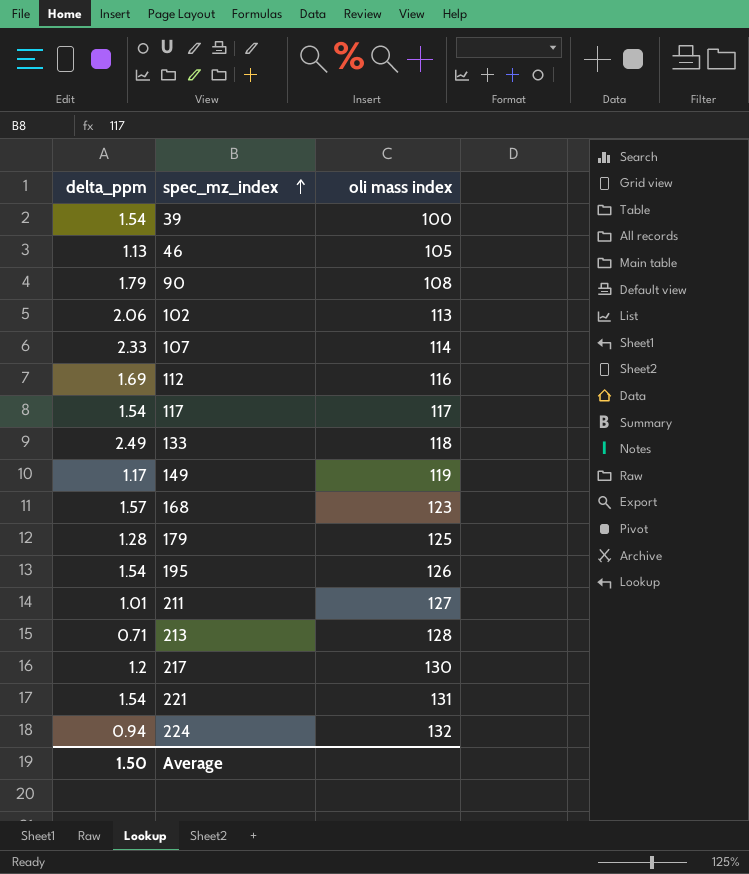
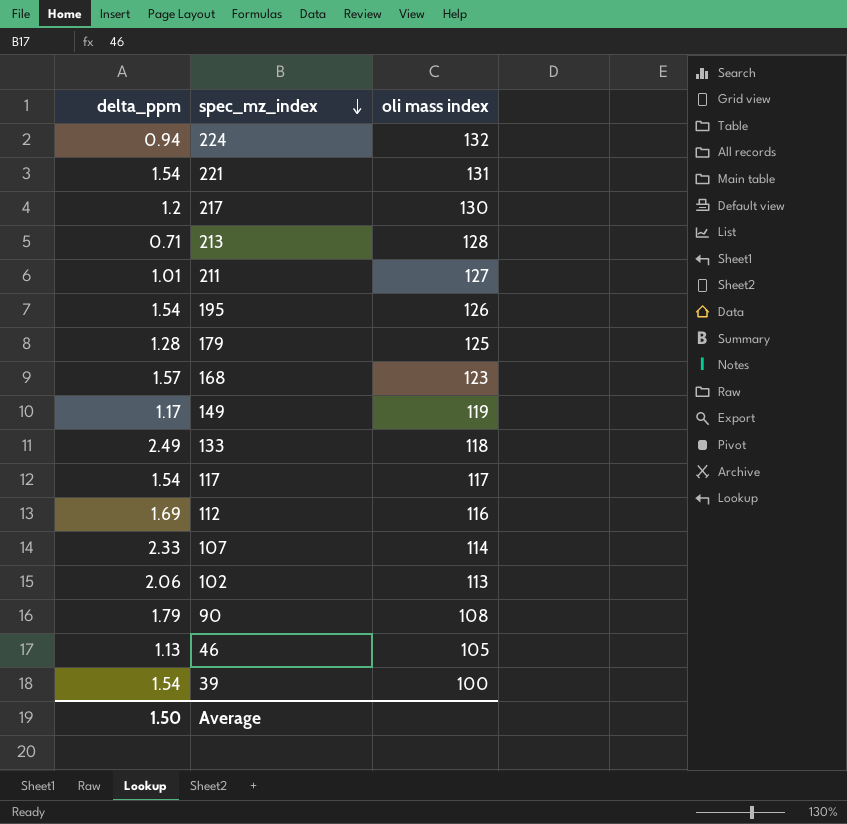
row order: spec_mz_index ascending -> spec_mz_index descending

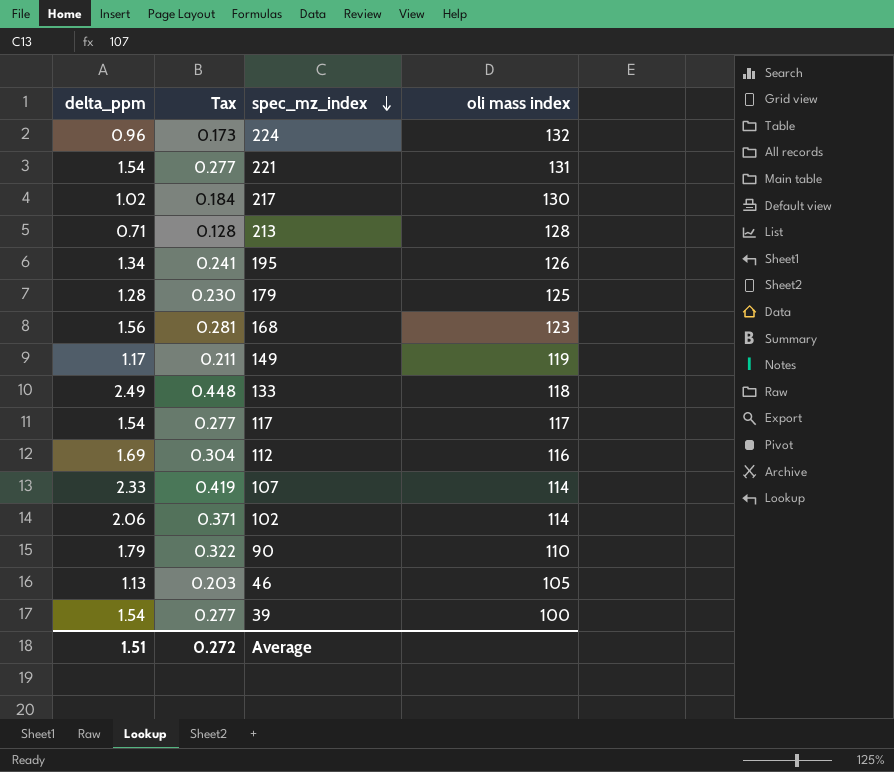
column Tax | formula: none -> [delta_ppm] * 0.18
row 211: 1.01 | 127 -> none
224 | delta_ppm: 0.94 -> 0.96
217 | delta_ppm: 1.2 -> 1.02
195 | delta_ppm: 1.54 -> 1.34
168 | delta_ppm: 1.57 -> 1.56
102 | oli mass index: 113 -> 114
90 | oli mass index: 108 -> 110
Average | delta_ppm: 1.50 -> 1.51

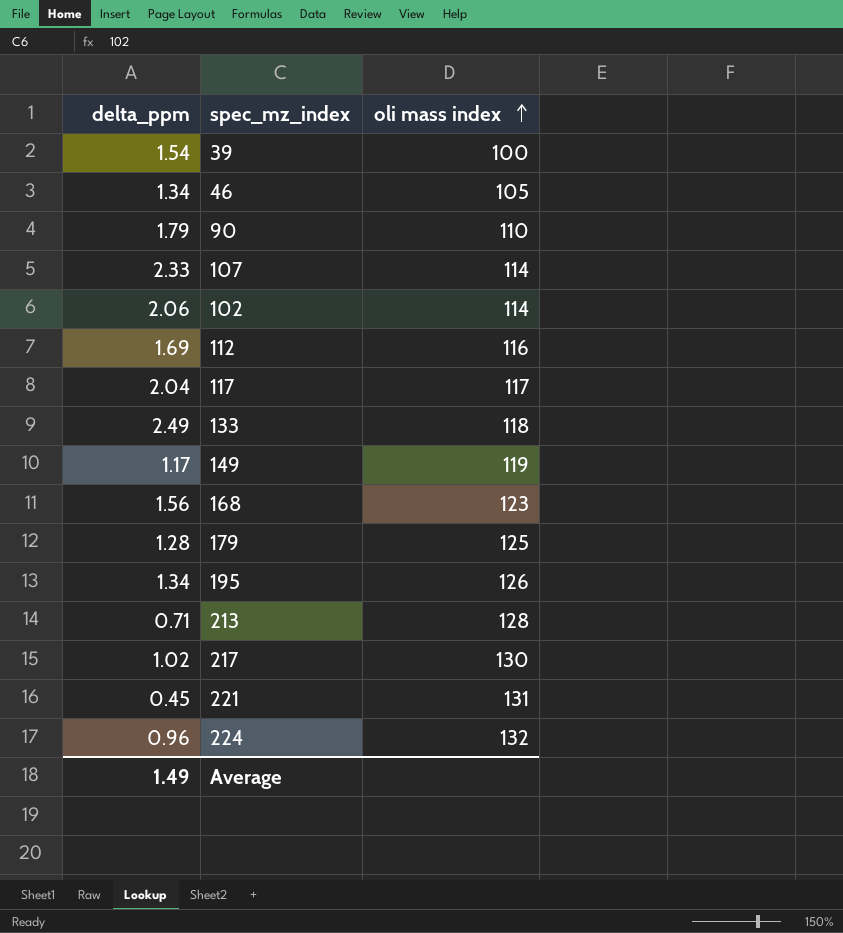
row order: spec_mz_index descending -> oli mass index ascending
column Tax | formula: [delta_ppm] * 0.18 -> none
46 | delta_ppm: 1.13 -> 1.34
117 | delta_ppm: 1.54 -> 2.04
221 | delta_ppm: 1.54 -> 0.45
Average | delta_ppm: 1.51 -> 1.49

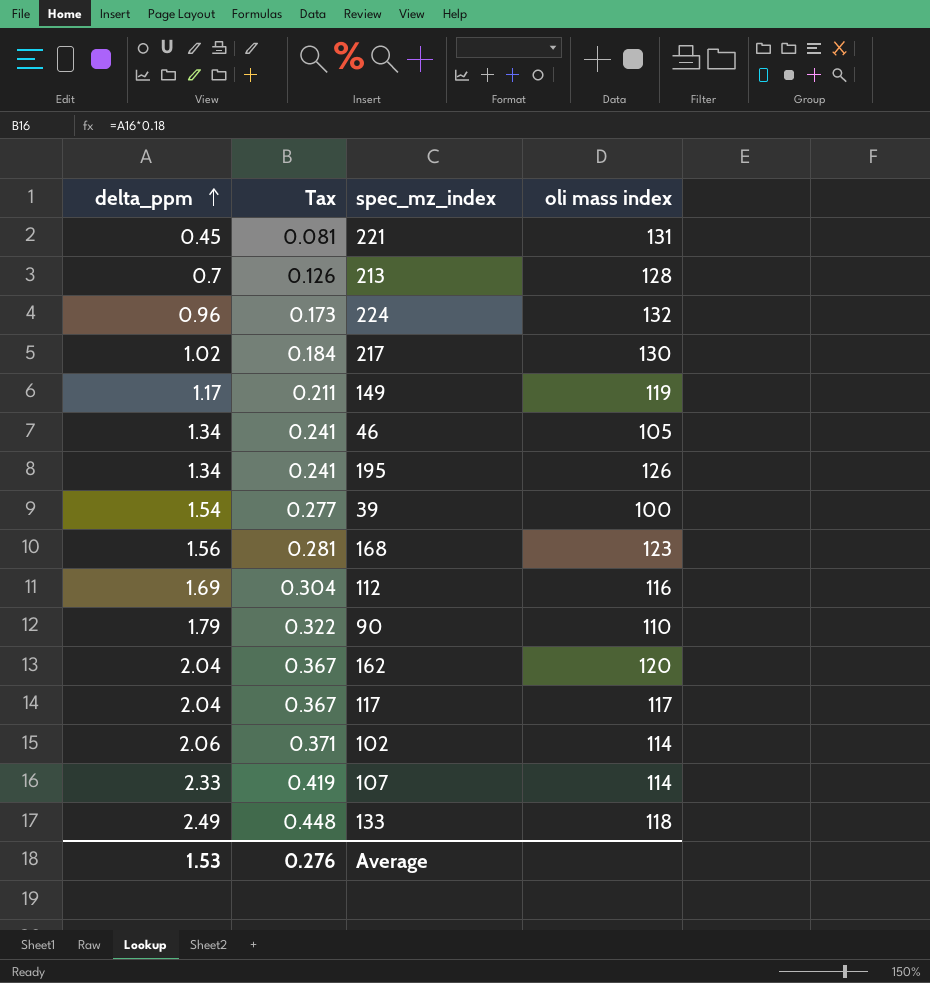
row order: oli mass index ascending -> delta_ppm ascending
column Tax | formula: none -> [delta_ppm] * 0.18
row 179: 1.28 | 125 -> none
213 | delta_ppm: 0.71 -> 0.7
row 162: none -> 2.04 | 0.367 | 120
Average | delta_ppm: 1.49 -> 1.53

